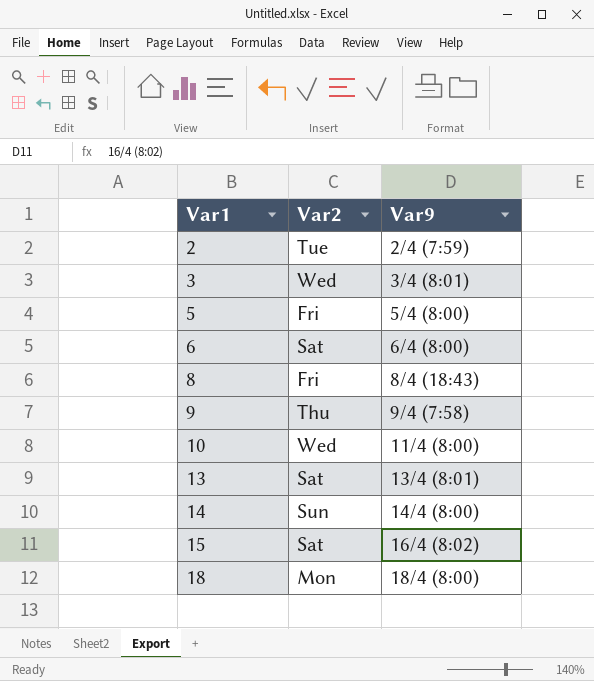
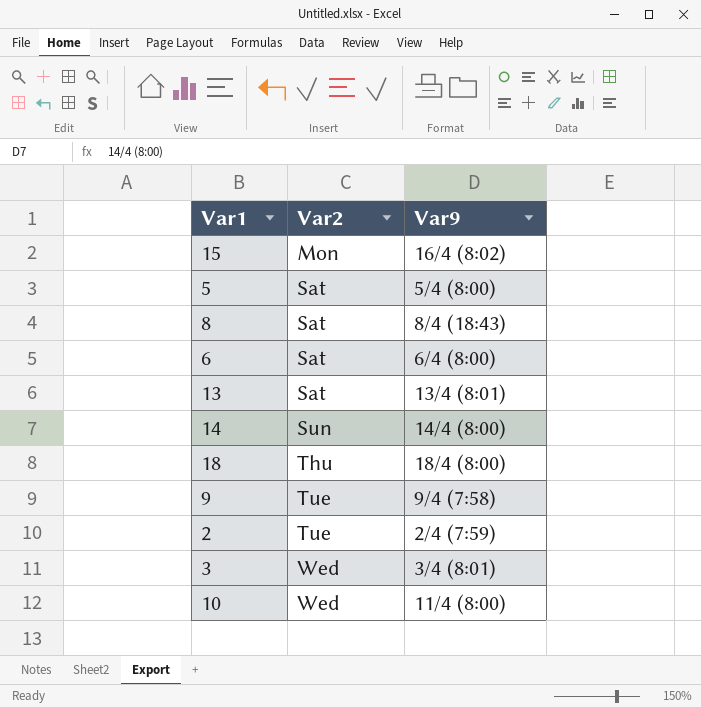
row order: Var1 ascending -> Var2 ascending
15 | Var2: Sat -> Mon
5 | Var2: Fri -> Sat
8 | Var2: Fri -> Sat
18 | Var2: Mon -> Thu
9 | Var2: Thu -> Tue

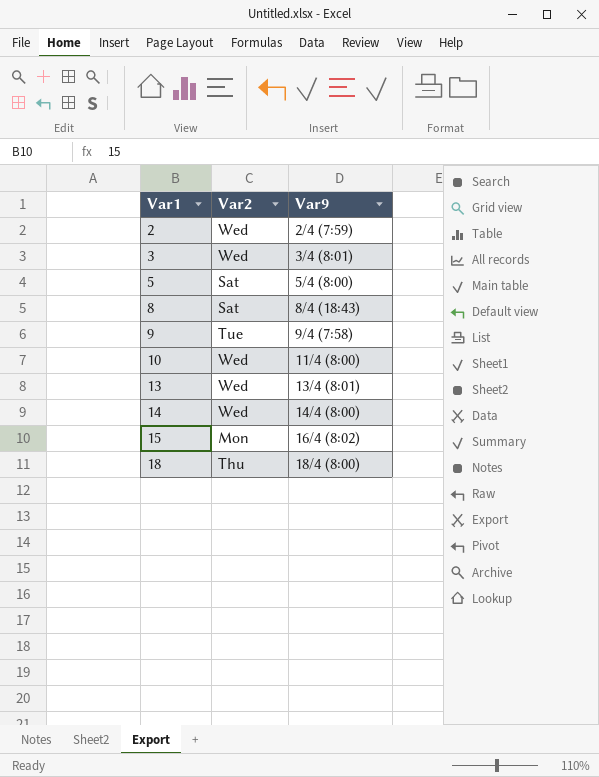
row order: Var2 ascending -> Var1 ascending
row 6: Sat | 6/4 (8:00) -> none
2 | Var2: Tue -> Wed
13 | Var2: Sat -> Wed
14 | Var2: Sun -> Wed

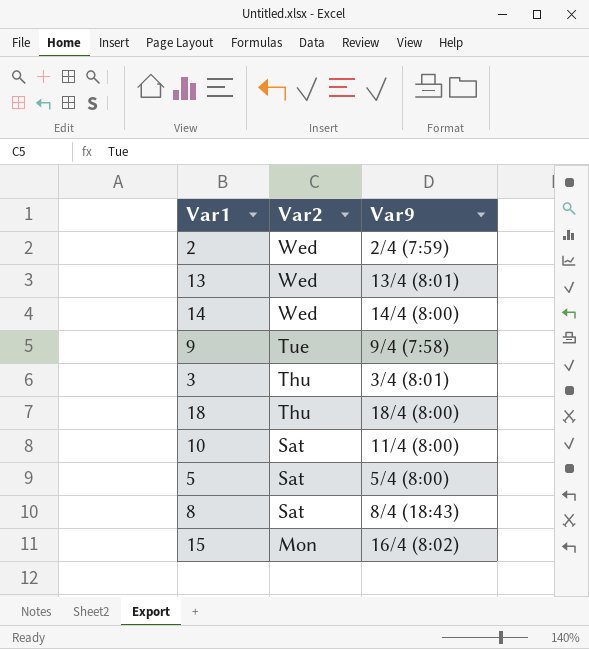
row order: Var1 ascending -> Var2 descending
3 | Var2: Wed -> Thu
10 | Var2: Wed -> Sat

